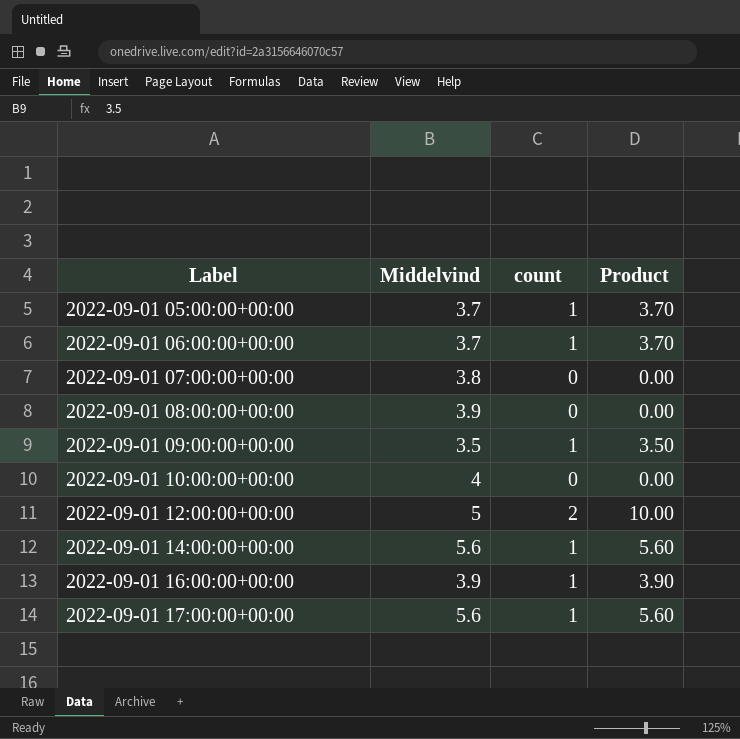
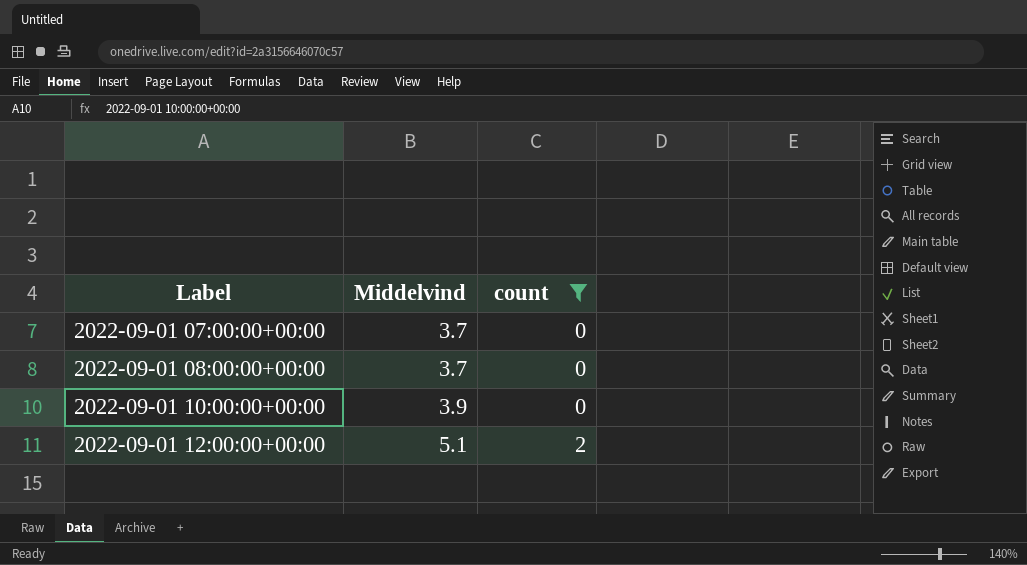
filter: none -> count != 1
column Product | formula: [Middelvind] * [count] -> none
2022-09-01 07:00:00+00:00 | Middelvind: 3.8 -> 3.7
2022-09-01 08:00:00+00:00 | Middelvind: 3.9 -> 3.7
2022-09-01 10:00:00+00:00 | Middelvind: 4 -> 3.9
2022-09-01 12:00:00+00:00 | Middelvind: 5 -> 5.1

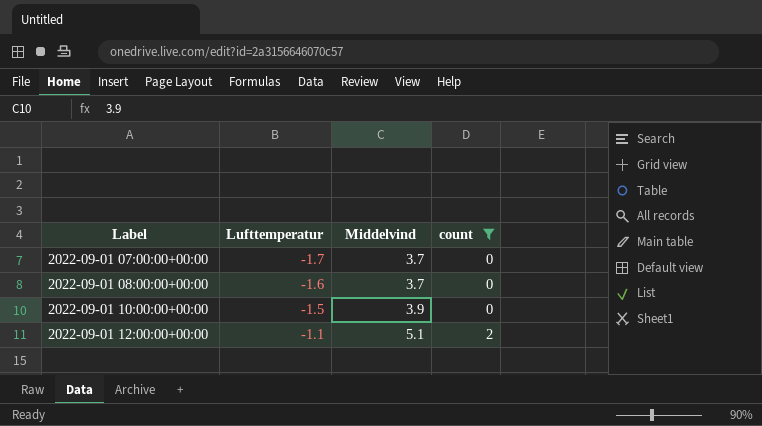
column Lufttemperatur | position: none -> 2

